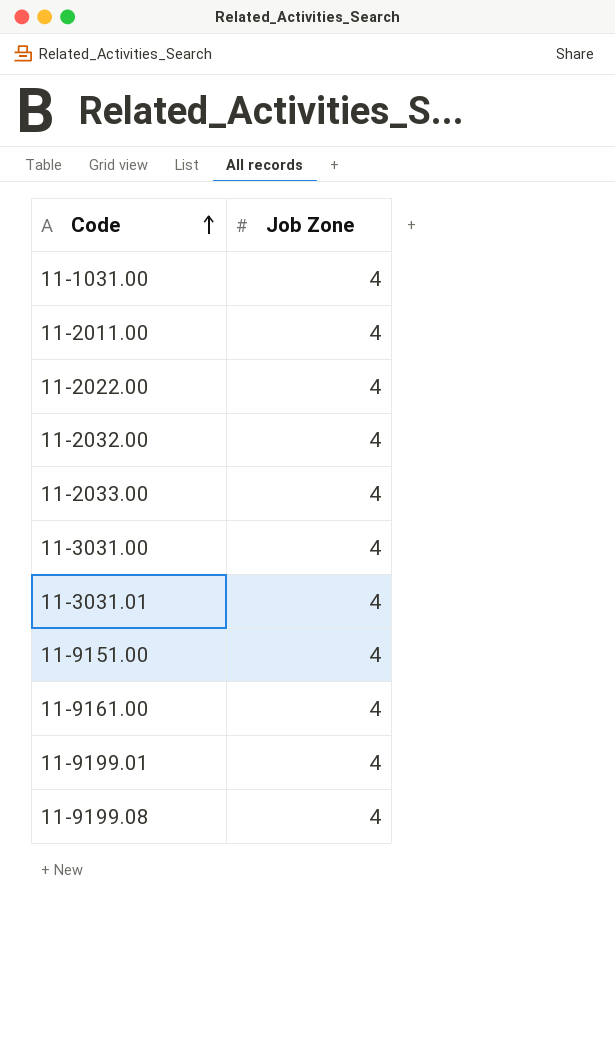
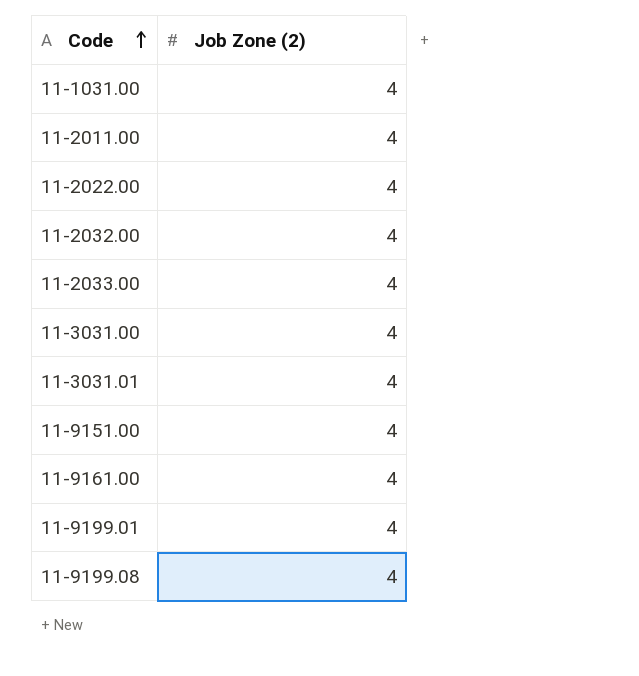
column name: Job Zone -> Job Zone (2)

